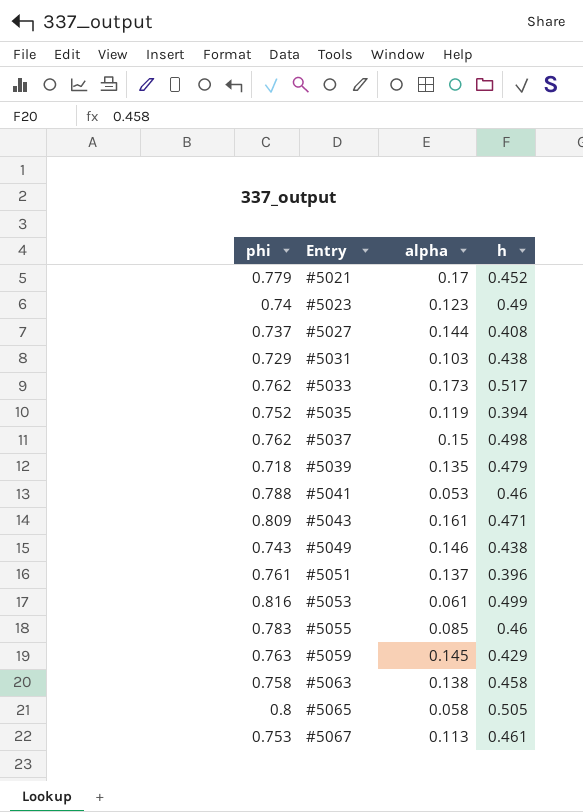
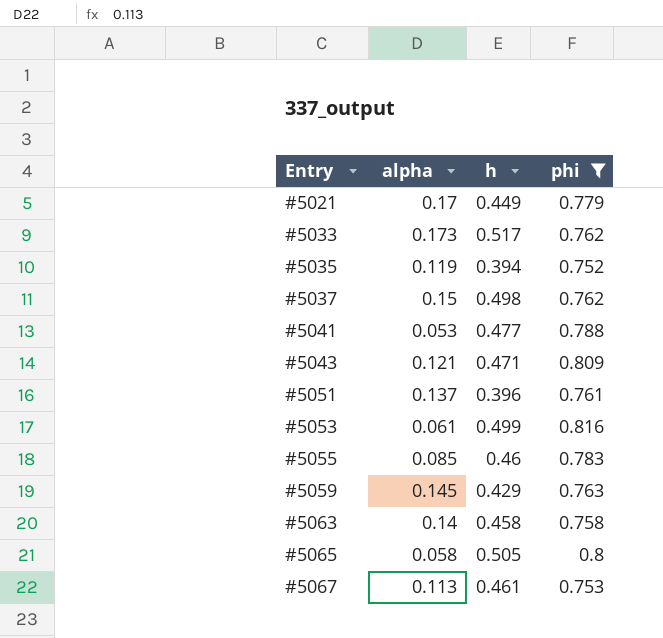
filter: none -> phi >= 0.752
column phi | position: 1 -> 4
#5021 | h: 0.452 -> 0.449
#5041 | h: 0.46 -> 0.477
#5043 | alpha: 0.161 -> 0.121
#5063 | alpha: 0.138 -> 0.14

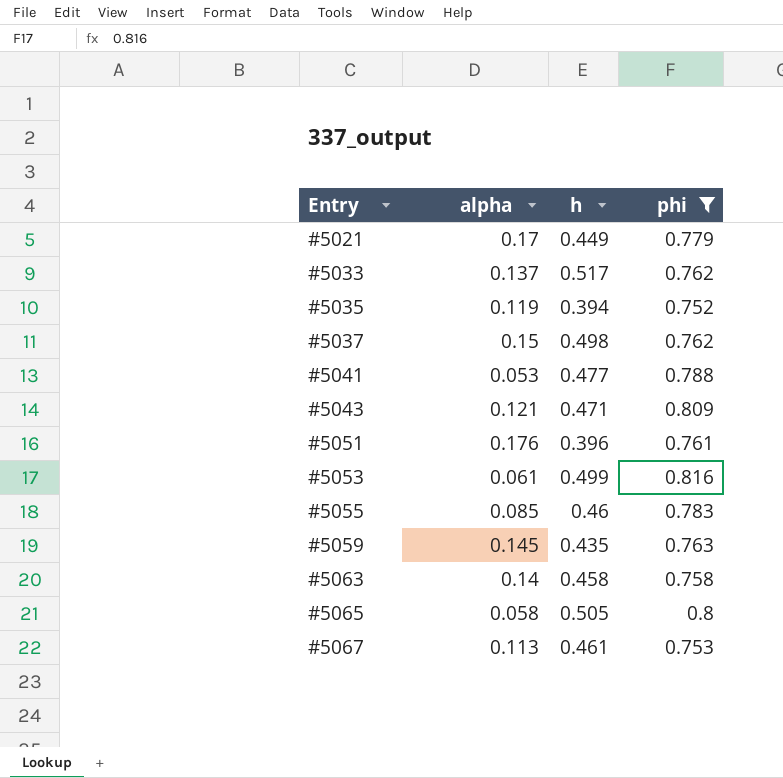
#5033 | alpha: 0.173 -> 0.137
#5051 | alpha: 0.137 -> 0.176
#5059 | h: 0.429 -> 0.435

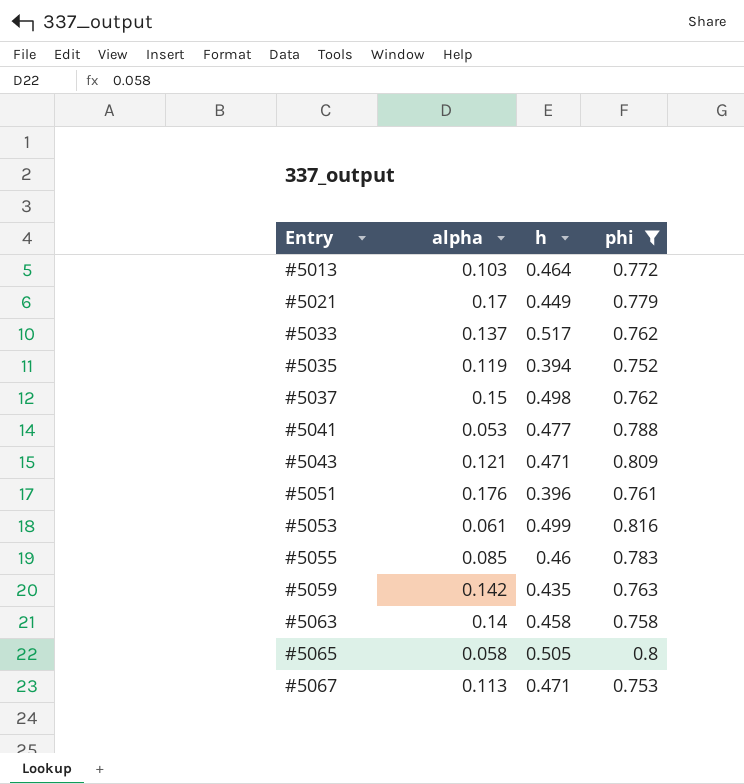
row #5013: none -> 0.103 | 0.464 | 0.772
#5059 | alpha: 0.145 -> 0.142
#5067 | h: 0.461 -> 0.471

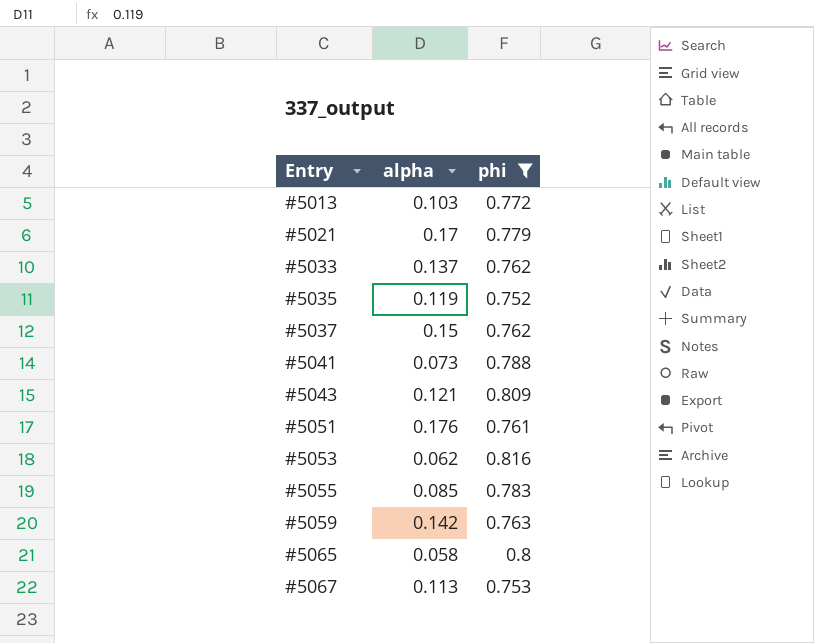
column h | position: 3 -> none
row #5063: 0.14 | 0.458 | 0.758 -> none
#5041 | alpha: 0.053 -> 0.073
#5053 | alpha: 0.061 -> 0.062

